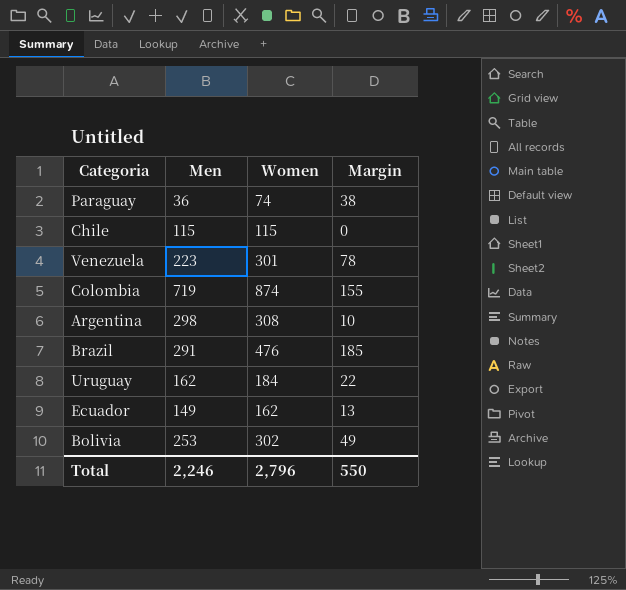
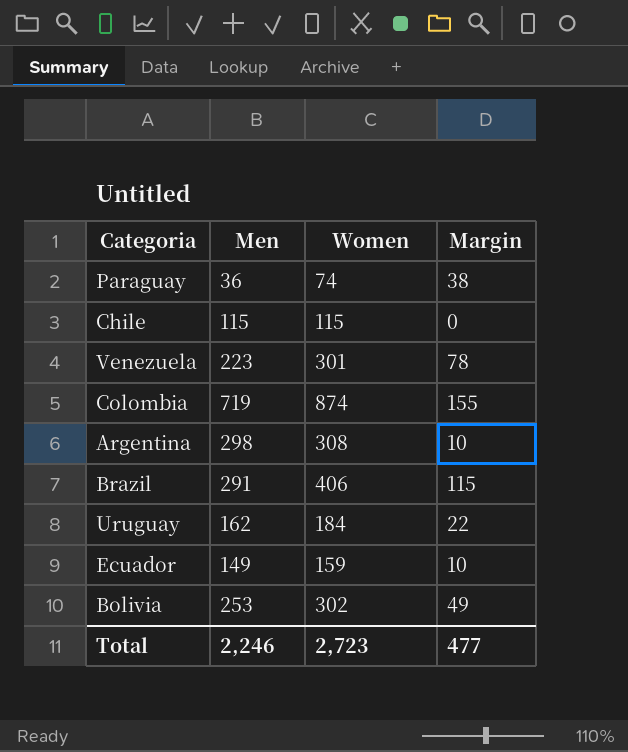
Brazil | Women: 476 -> 406
Brazil | Margin: 185 -> 115
Ecuador | Women: 162 -> 159
Ecuador | Margin: 13 -> 10
Total | Women: 2,796 -> 2,723
Total | Margin: 550 -> 477

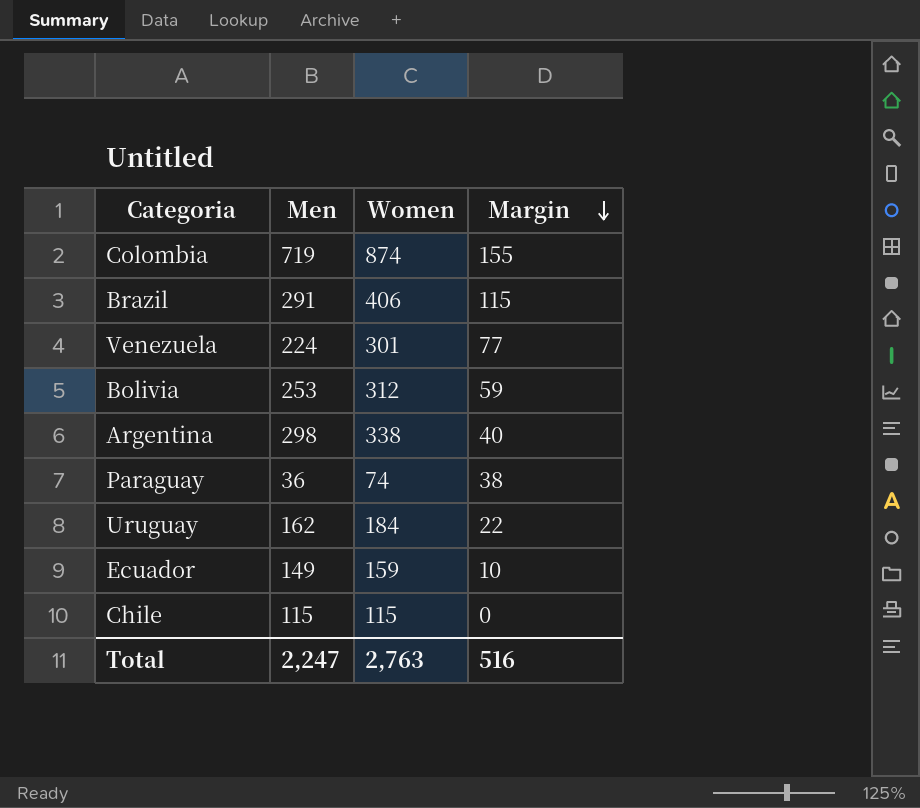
row order: none -> Margin descending
Venezuela | Men: 223 -> 224
Venezuela | Margin: 78 -> 77
Bolivia | Women: 302 -> 312
Bolivia | Margin: 49 -> 59
Argentina | Women: 308 -> 338
Argentina | Margin: 10 -> 40
Total | Men: 2,246 -> 2,247
Total | Women: 2,723 -> 2,763
Total | Margin: 477 -> 516

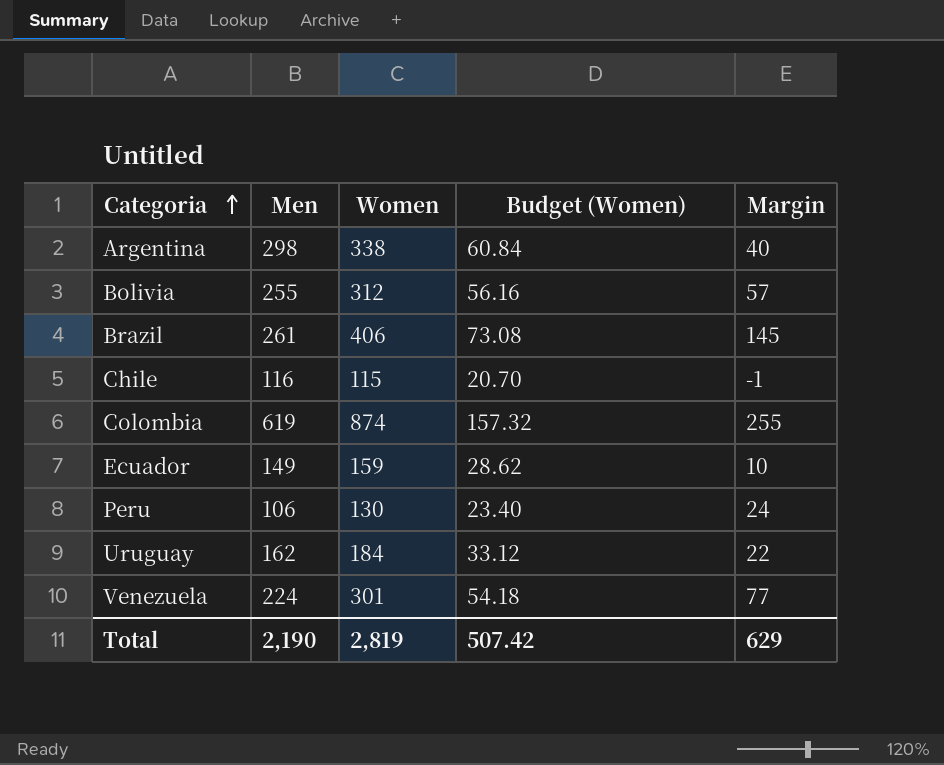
row order: Margin descending -> Categoria ascending
column Budget (Women) | formula: none -> [Women] * 0.18
row Paraguay: 36 | 74 | 38 -> none
Bolivia | Men: 253 -> 255
Bolivia | Margin: 59 -> 57
Brazil | Men: 291 -> 261
Brazil | Margin: 115 -> 145
Chile | Men: 115 -> 116
Chile | Margin: 0 -> -1
Colombia | Men: 719 -> 619
Colombia | Margin: 155 -> 255
row Peru: none -> 106 | 130 | 23.40 | 24
Total | Men: 2,247 -> 2,190
Total | Women: 2,763 -> 2,819
Total | Margin: 516 -> 629

